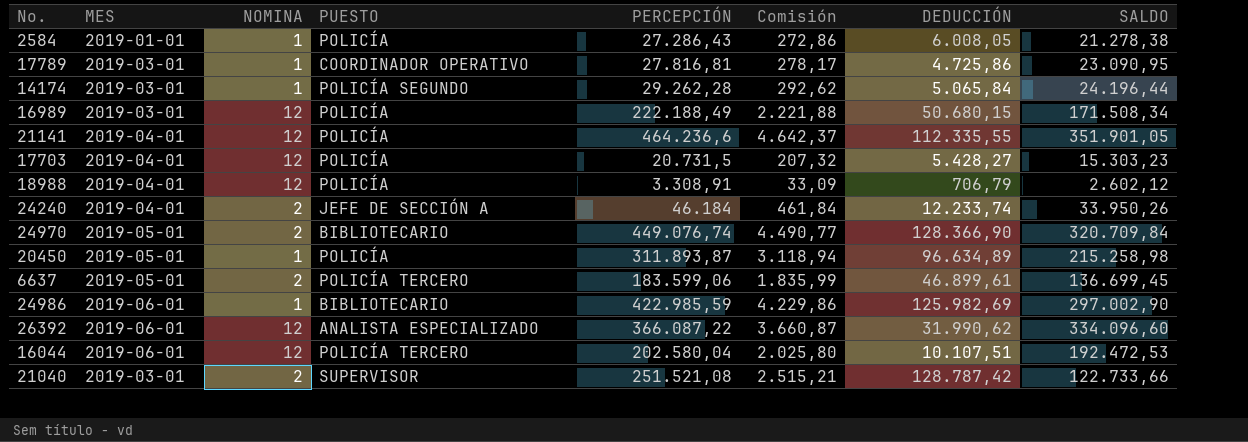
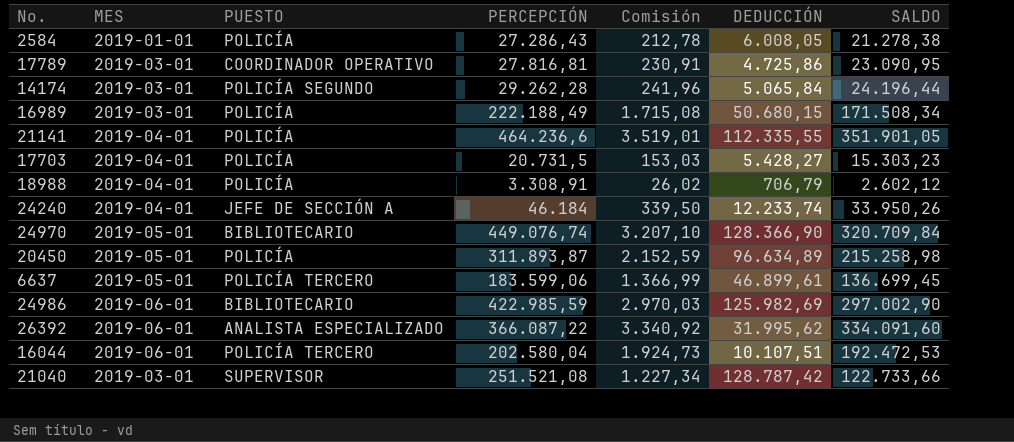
column NOMINA | position: 3 -> none
column Comisión | formula: [PERCEPCIÓN] * 0,01 -> [SALDO] * 0,01
26392 | DEDUCCIÓN: 31.990,62 -> 31.995,62
26392 | SALDO: 334.096,60 -> 334.091,60

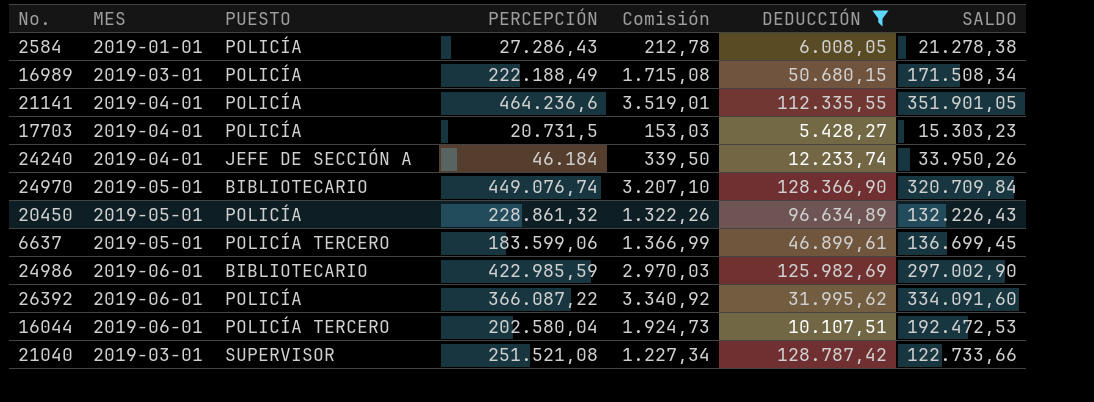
filter: none -> DEDUCCIÓN >= 5.428,27
20450 | PERCEPCIÓN: 311.893,87 -> 228.861,32
20450 | Comisión: 2.152,59 -> 1.322,26
20450 | SALDO: 215.258,98 -> 132.226,43
26392 | PUESTO: ANALISTA ESPECIALIZADO -> POLICÍA

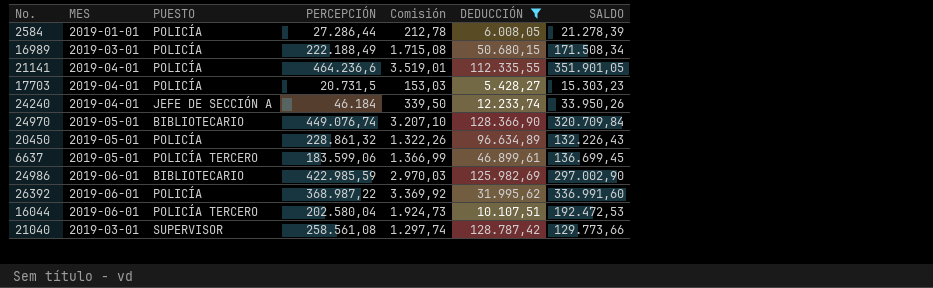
2584 | PERCEPCIÓN: 27.286,43 -> 27.286,44
2584 | SALDO: 21.278,38 -> 21.278,39
26392 | PERCEPCIÓN: 366.087,22 -> 368.987,22
26392 | Comisión: 3.340,92 -> 3.369,92
26392 | SALDO: 334.091,60 -> 336.991,60
21040 | PERCEPCIÓN: 251.521,08 -> 258.561,08
21040 | Comisión: 1.227,34 -> 1.297,74
21040 | SALDO: 122.733,66 -> 129.773,66

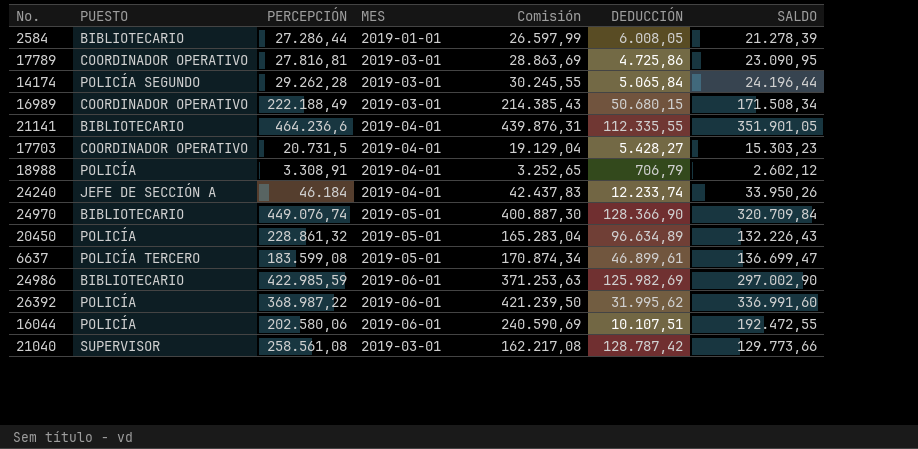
filter: DEDUCCIÓN >= 5.428,27 -> none
column MES | position: 2 -> 4
column Comisión | formula: [SALDO] * 0,01 -> [SALDO] * 1,25
2584 | PUESTO: POLICÍA -> BIBLIOTECARIO
16989 | PUESTO: POLICÍA -> COORDINADOR OPERATIVO
21141 | PUESTO: POLICÍA -> BIBLIOTECARIO
17703 | PUESTO: POLICÍA -> COORDINADOR OPERATIVO
6637 | PERCEPCIÓN: 183.599,06 -> 183.599,08
6637 | SALDO: 136.699,45 -> 136.699,47
16044 | PUESTO: POLICÍA TERCERO -> POLICÍA
16044 | PERCEPCIÓN: 202.580,04 -> 202.580,06
16044 | SALDO: 192.472,53 -> 192.472,55

